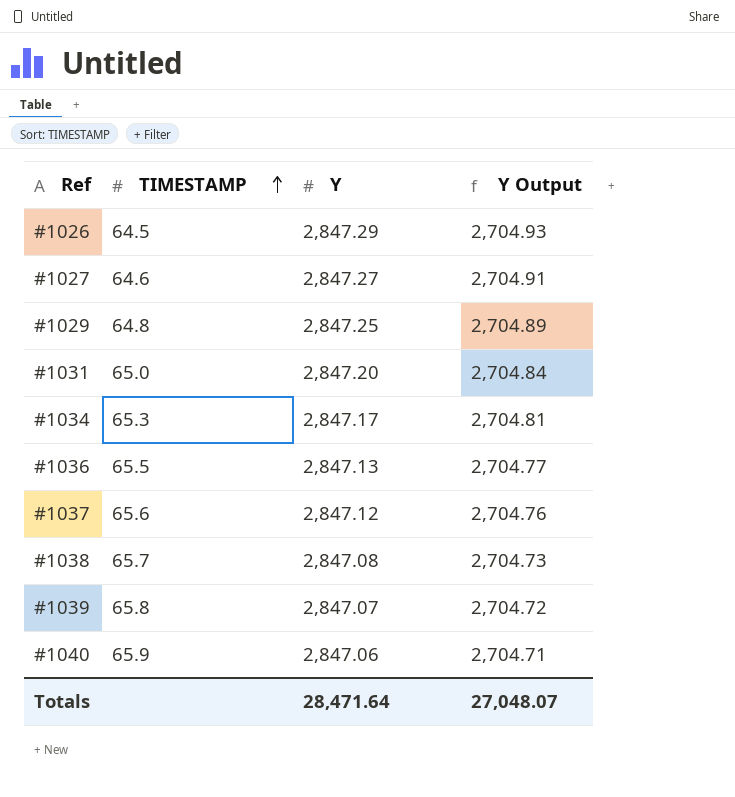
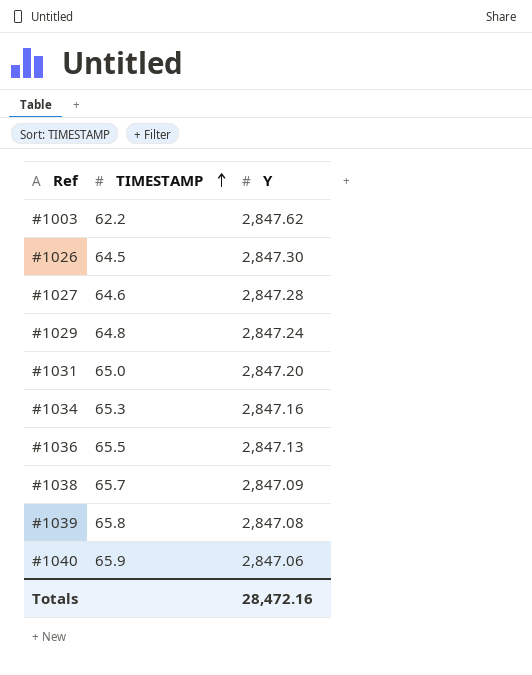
column Y Output | formula: [Y] * 0.95 -> none
row #1037: 65.6 | 2,847.12 | 2,704.76 -> none
row #1003: none -> 62.2 | 2,847.62
#1026 | Y: 2,847.29 -> 2,847.30
#1027 | Y: 2,847.27 -> 2,847.28
#1029 | Y: 2,847.25 -> 2,847.24
#1034 | Y: 2,847.17 -> 2,847.16
#1038 | Y: 2,847.08 -> 2,847.09
#1039 | Y: 2,847.07 -> 2,847.08
Totals | Y: 28,471.64 -> 28,472.16

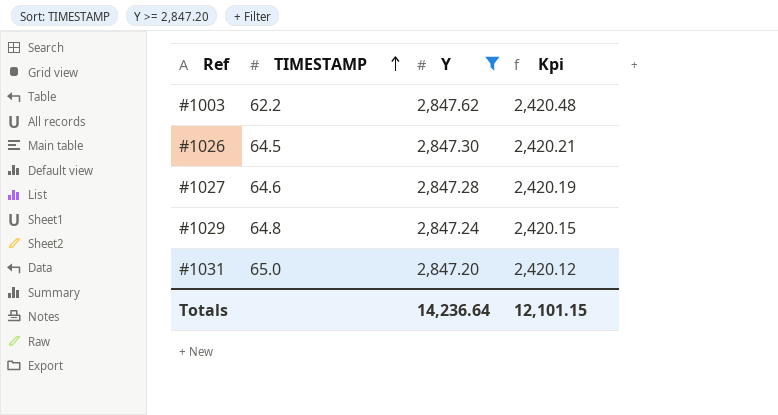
filter: none -> Y >= 2,847.20
column Kpi | formula: none -> [Y] * 0.85
Totals | Y: 28,472.16 -> 14,236.64

